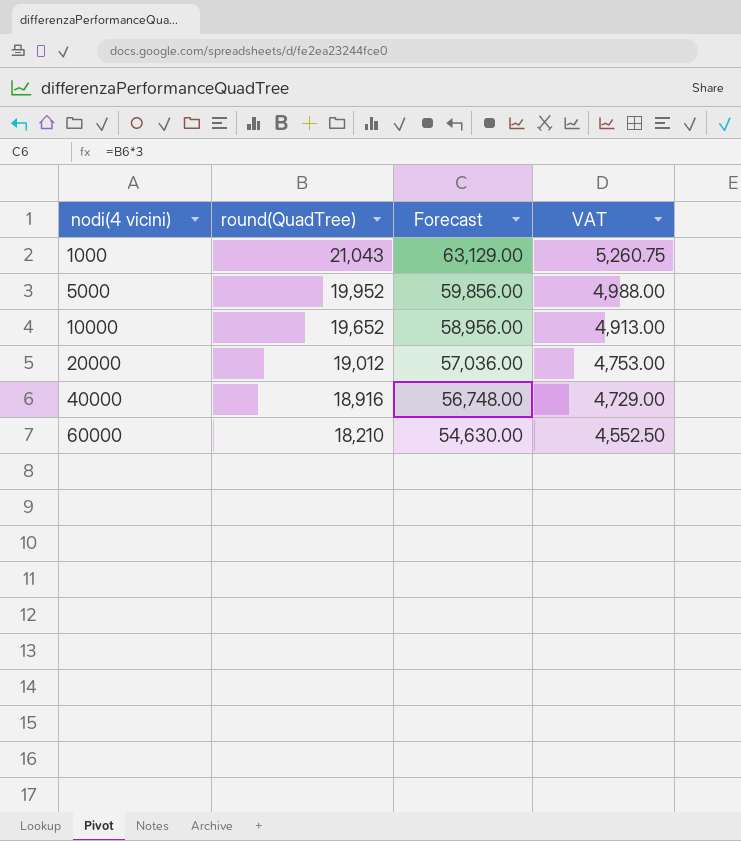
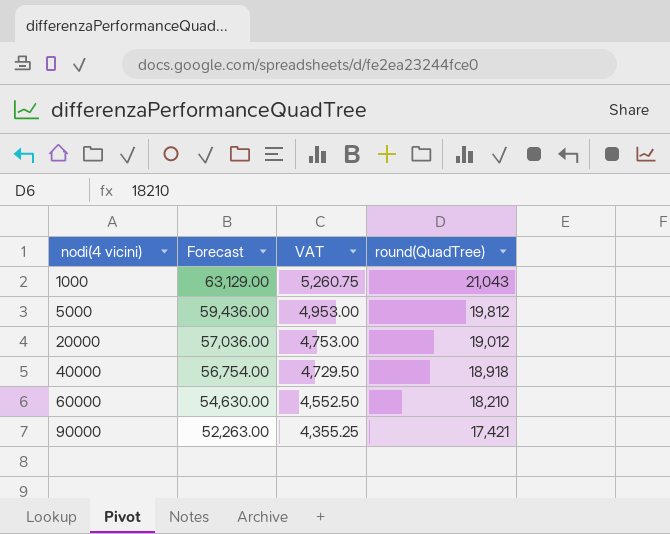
column round(QuadTree) | position: 2 -> 4
row 10000: 19,652 | 58,956.00 | 4,913.00 -> none
5000 | Forecast: 59,856.00 -> 59,436.00
5000 | VAT: 4,988.00 -> 4,953.00
5000 | round(QuadTree): 19,952 -> 19,812
40000 | Forecast: 56,748.00 -> 56,754.00
40000 | VAT: 4,729.00 -> 4,729.50
40000 | round(QuadTree): 18,916 -> 18,918
row 90000: none -> 52,263.00 | 4,355.25 | 17,421

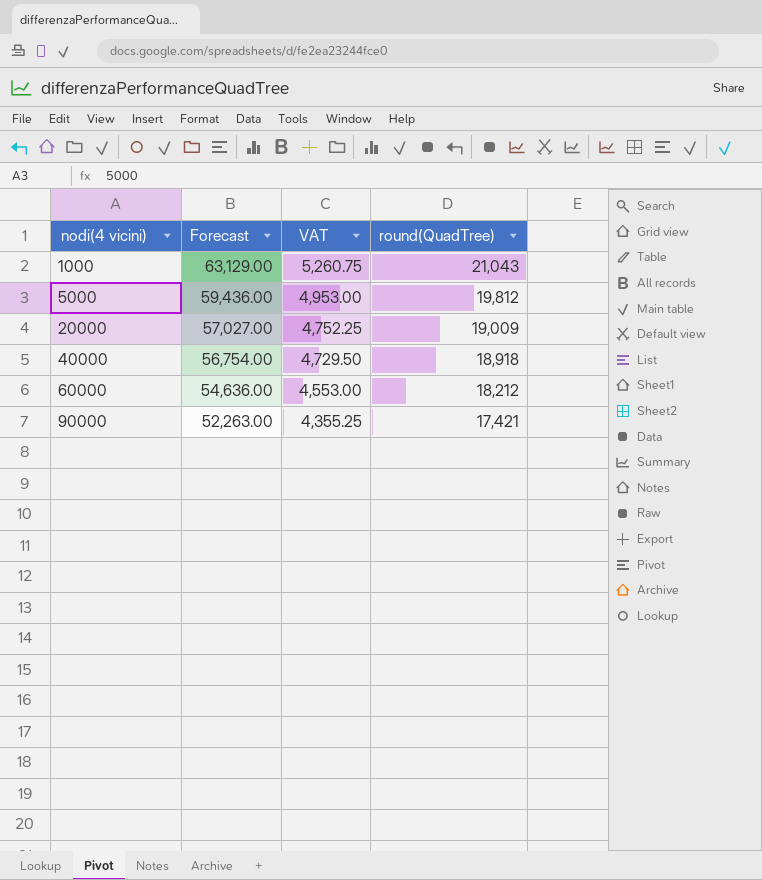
20000 | Forecast: 57,036.00 -> 57,027.00
20000 | VAT: 4,753.00 -> 4,752.25
20000 | round(QuadTree): 19,012 -> 19,009
60000 | Forecast: 54,630.00 -> 54,636.00
60000 | VAT: 4,552.50 -> 4,553.00
60000 | round(QuadTree): 18,210 -> 18,212

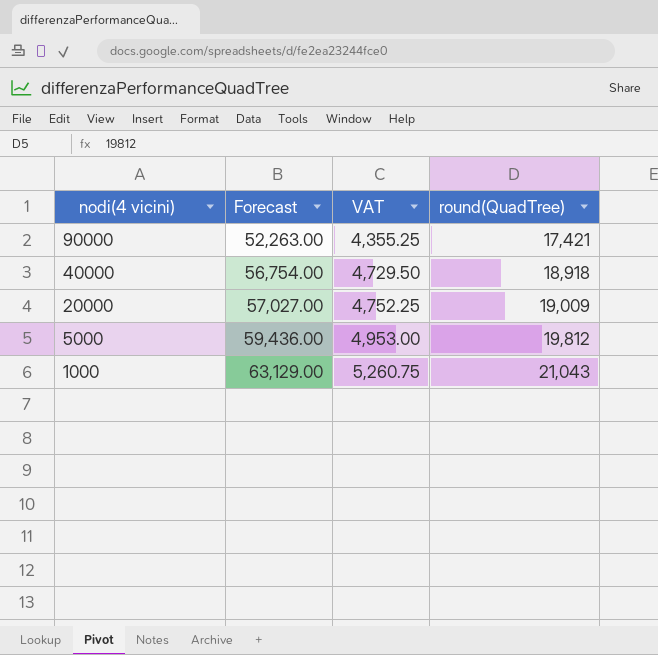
row order: nodi(4 vicini) ascending -> nodi(4 vicini) descending
row 60000: 54,636.00 | 4,553.00 | 18,212 -> none

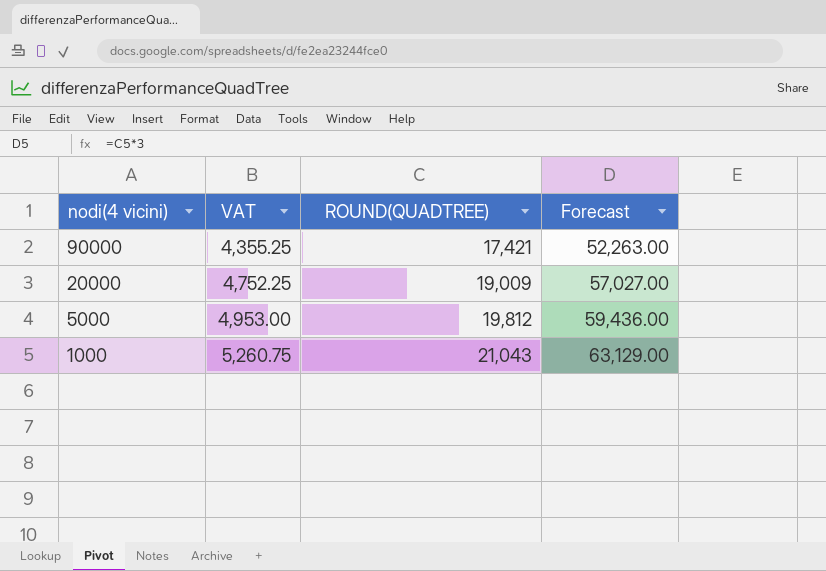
column name: round(QuadTree) -> ROUND(QUADTREE)
column Forecast | position: 2 -> 4
row 40000: 56,754.00 | 4,729.50 | 18,918 -> none

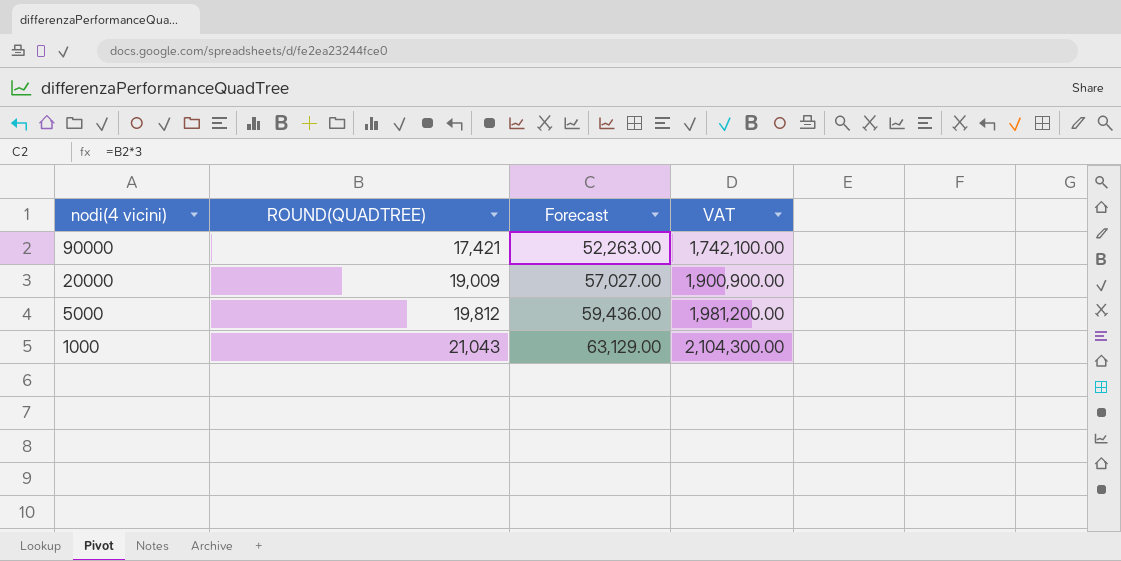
column VAT | formula: [ROUND(QUADTREE)] * 0.25 -> [ROUND(QUADTREE)] * 100
column VAT | position: 2 -> 4

